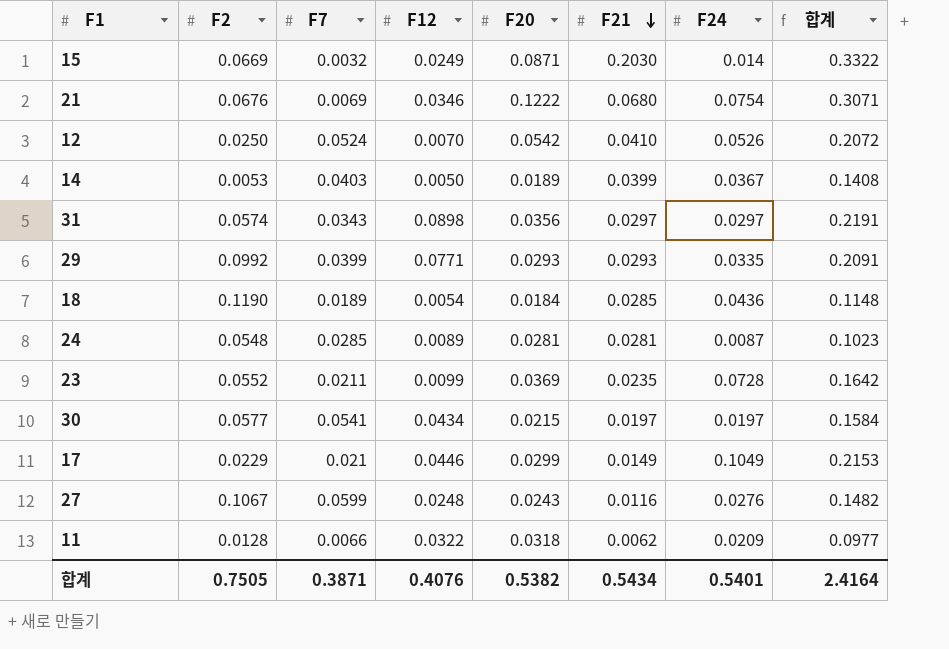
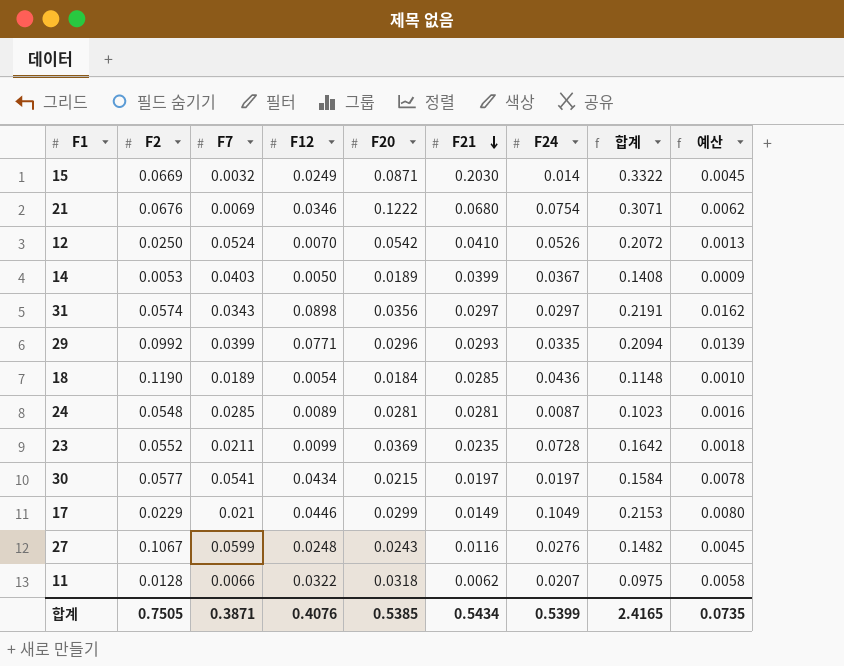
column 예산 | formula: none -> [F12] * 0.18
29 | F20: 0.0293 -> 0.0296
29 | 합계: 0.2091 -> 0.2094
11 | F24: 0.0209 -> 0.0207
11 | 합계: 0.0977 -> 0.0975
합계 | F20: 0.5382 -> 0.5385
합계 | F24: 0.5401 -> 0.5399
합계 | 합계: 2.4164 -> 2.4165

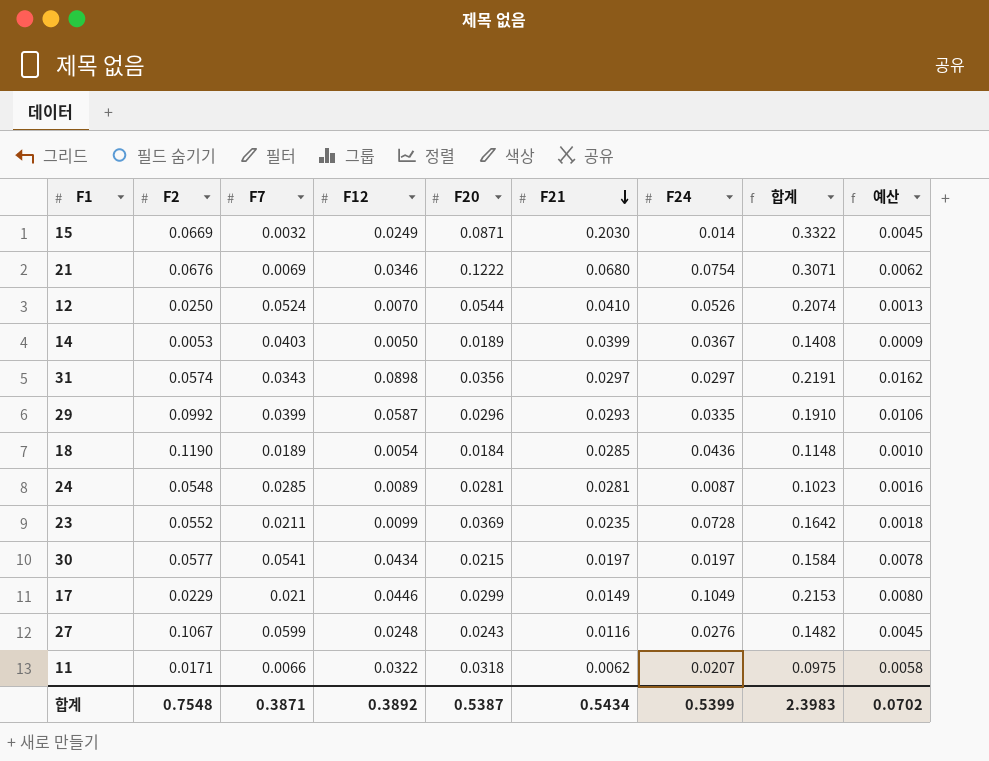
12 | F20: 0.0542 -> 0.0544
12 | 합계: 0.2072 -> 0.2074
29 | F12: 0.0771 -> 0.0587
29 | 합계: 0.2094 -> 0.1910
29 | 예산: 0.0139 -> 0.0106
11 | F2: 0.0128 -> 0.0171
합계 | F2: 0.7505 -> 0.7548
합계 | F12: 0.4076 -> 0.3892
합계 | F20: 0.5385 -> 0.5387
합계 | 합계: 2.4165 -> 2.3983
합계 | 예산: 0.0735 -> 0.0702

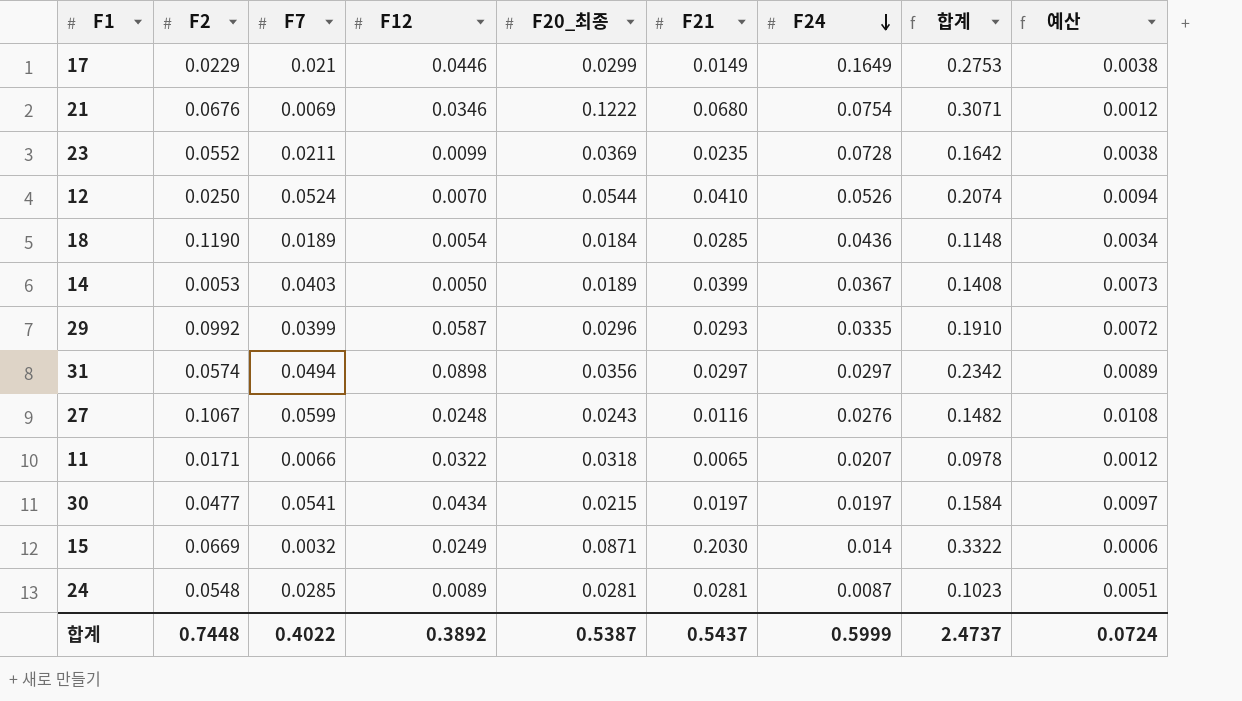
row order: F21 descending -> F24 descending
column name: F20 -> F20_최종
column 예산 | formula: [F12] * 0.18 -> [F7] * 0.18
17 | F24: 0.1049 -> 0.1649
17 | 합계: 0.2153 -> 0.2753
31 | F7: 0.0343 -> 0.0494
31 | 합계: 0.2191 -> 0.2342
11 | F21: 0.0062 -> 0.0065
11 | 합계: 0.0975 -> 0.0978
30 | F2: 0.0577 -> 0.0477
합계 | F2: 0.7548 -> 0.7448
합계 | F7: 0.3871 -> 0.4022
합계 | F21: 0.5434 -> 0.5437
합계 | F24: 0.5399 -> 0.5999
합계 | 합계: 2.3983 -> 2.4737
합계 | 예산: 0.0702 -> 0.0724

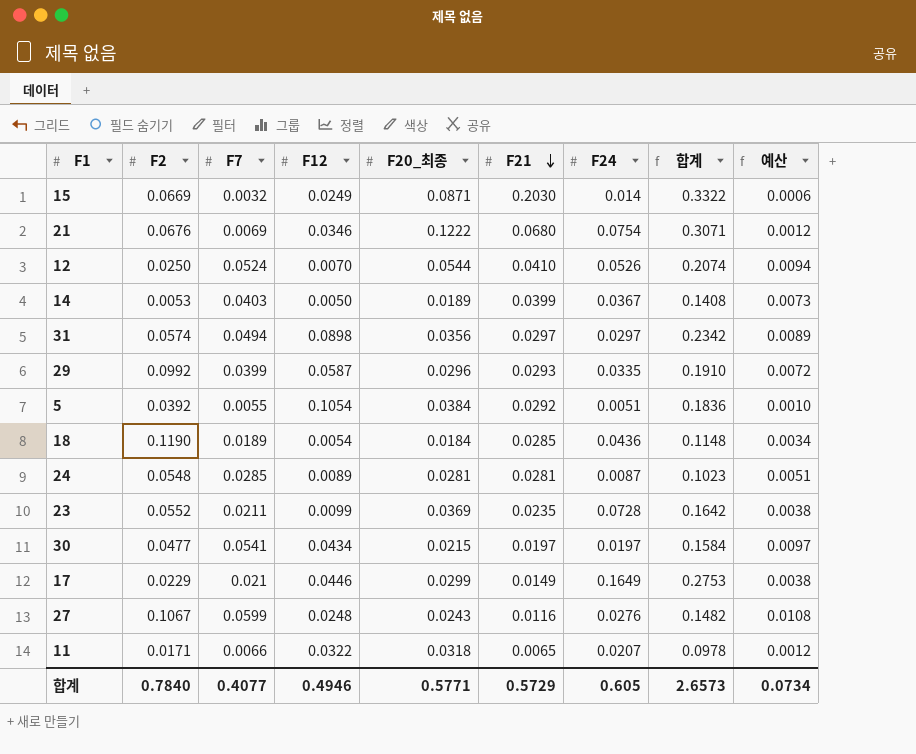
row order: F24 descending -> F21 descending
row 5: none -> 0.0392 | 0.0055 | 0.1054 | 0.0384 | 0.0292 | 0.0051 | 0.1836 | 0.0010
합계 | F2: 0.7448 -> 0.7840
합계 | F7: 0.4022 -> 0.4077
합계 | F12: 0.3892 -> 0.4946
합계 | F20_최종: 0.5387 -> 0.5771
합계 | F21: 0.5437 -> 0.5729
합계 | F24: 0.5999 -> 0.605
합계 | 합계: 2.4737 -> 2.6573
합계 | 예산: 0.0724 -> 0.0734

